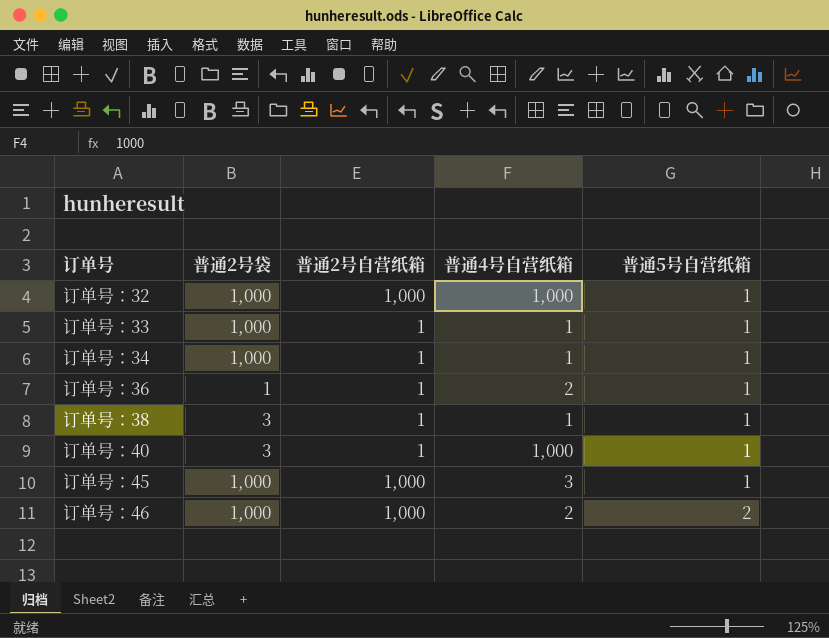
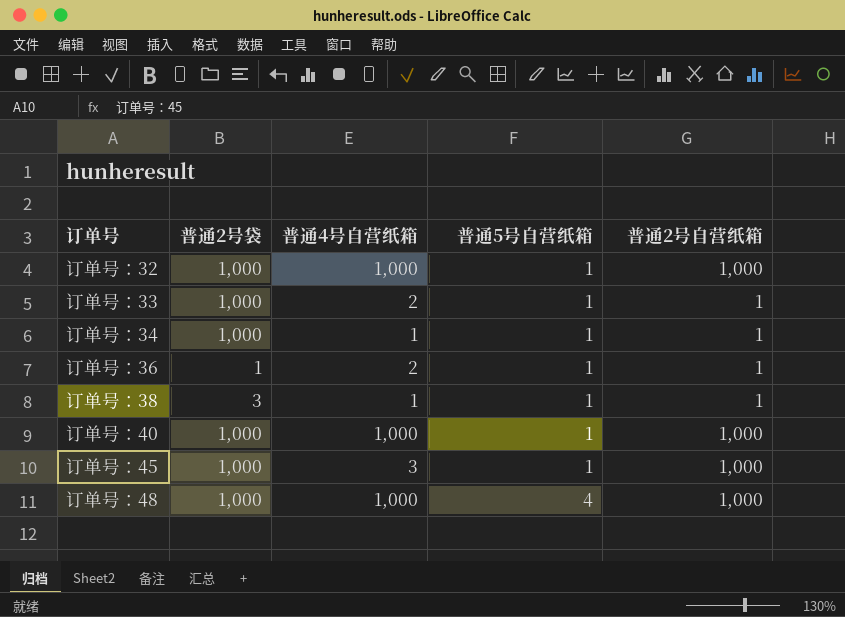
column 普通2号自营纸箱 | position: 3 -> 5
row 订单号：46: 1,000 | 1,000 | 2 | 2 -> none
订单号：33 | 普通4号自营纸箱: 1 -> 2
订单号：40 | 普通2号袋: 3 -> 1,000
订单号：40 | 普通2号自营纸箱: 1 -> 1,000
row 订单号：48: none -> 1,000 | 1,000 | 4 | 1,000

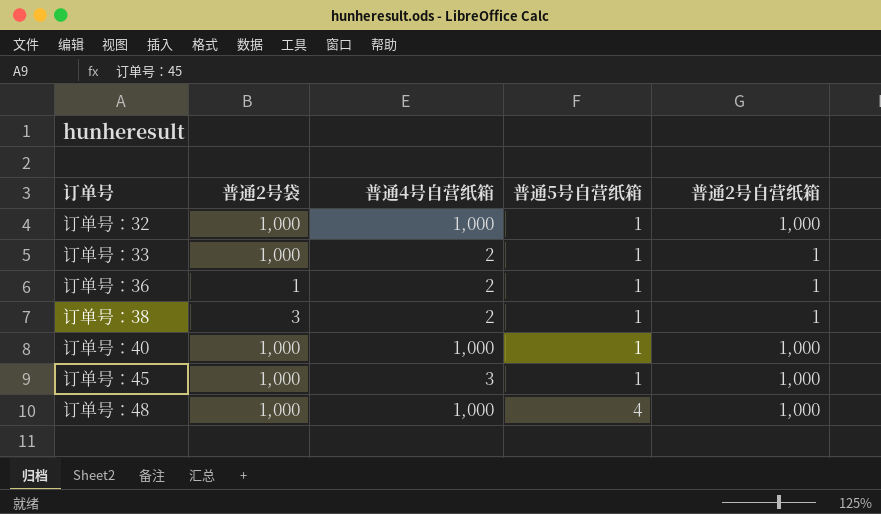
row 订单号：34: 1,000 | 1 | 1 | 1 -> none
订单号：38 | 普通4号自营纸箱: 1 -> 2

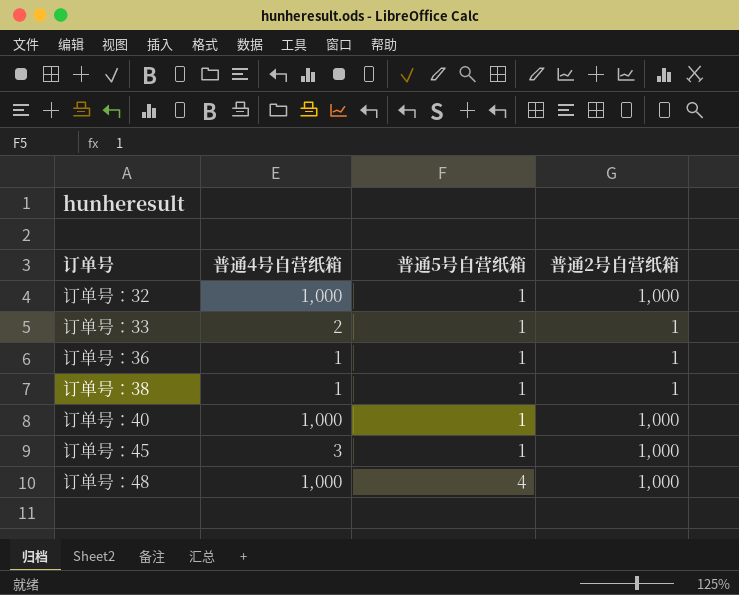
column 普通2号袋 | position: 2 -> none
订单号：36 | 普通4号自营纸箱: 2 -> 1
订单号：38 | 普通4号自营纸箱: 2 -> 1

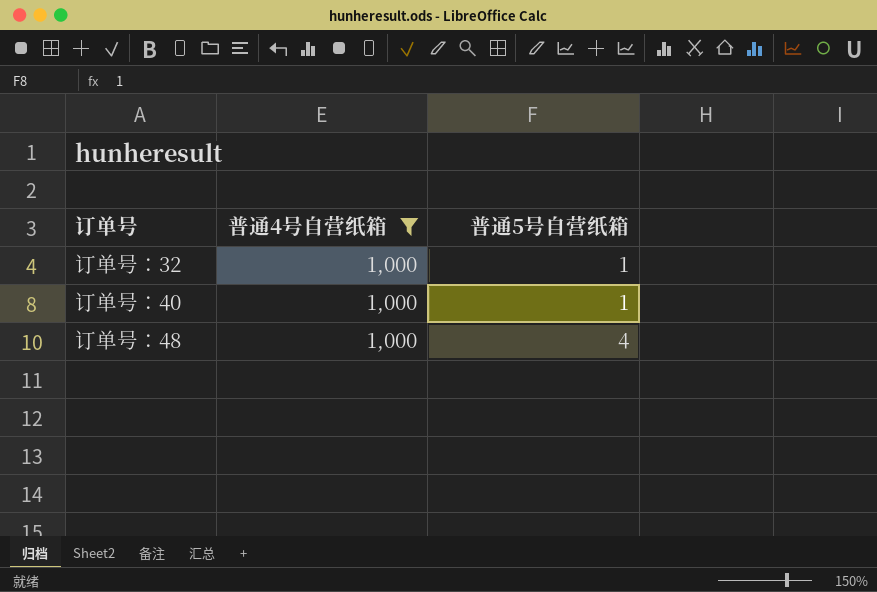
filter: none -> 普通4号自营纸箱 = 1,000
column 普通2号自营纸箱 | position: 4 -> none

